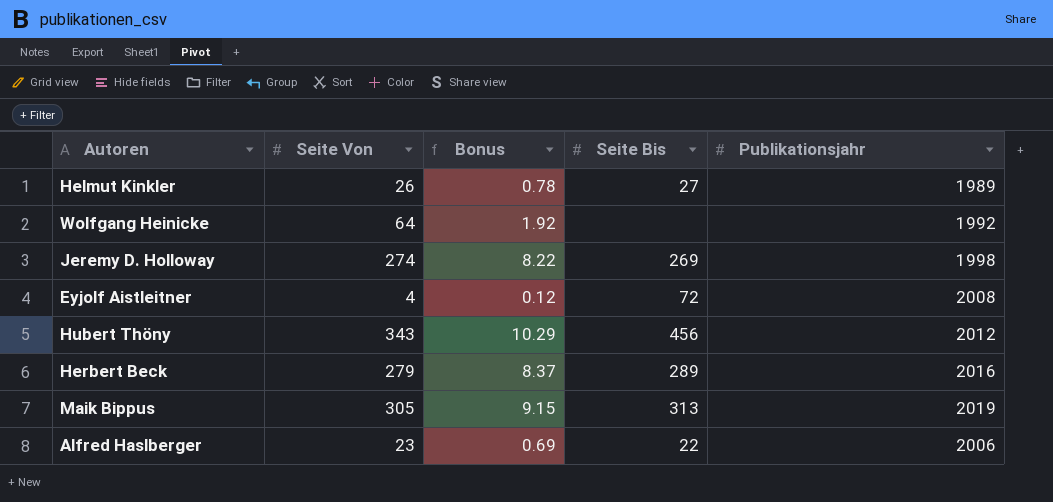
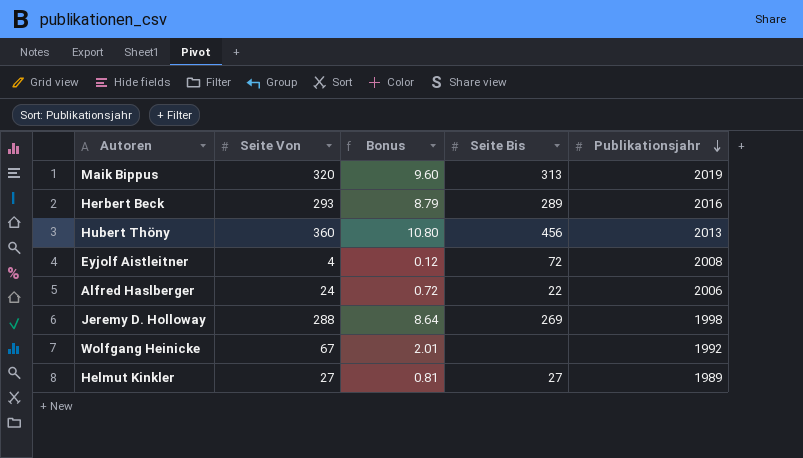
row order: none -> Publikationsjahr descending
Maik Bippus | Seite Von: 305 -> 320
Maik Bippus | Bonus: 9.15 -> 9.60
Herbert Beck | Seite Von: 279 -> 293
Herbert Beck | Bonus: 8.37 -> 8.79
Hubert Thöny | Seite Von: 343 -> 360
Hubert Thöny | Bonus: 10.29 -> 10.80
Hubert Thöny | Publikationsjahr: 2012 -> 2013
Alfred Haslberger | Seite Von: 23 -> 24
Alfred Haslberger | Bonus: 0.69 -> 0.72
Jeremy D. Holloway | Seite Von: 274 -> 288
Jeremy D. Holloway | Bonus: 8.22 -> 8.64
Wolfgang Heinicke | Seite Von: 64 -> 67
Wolfgang Heinicke | Bonus: 1.92 -> 2.01
Helmut Kinkler | Seite Von: 26 -> 27
Helmut Kinkler | Bonus: 0.78 -> 0.81

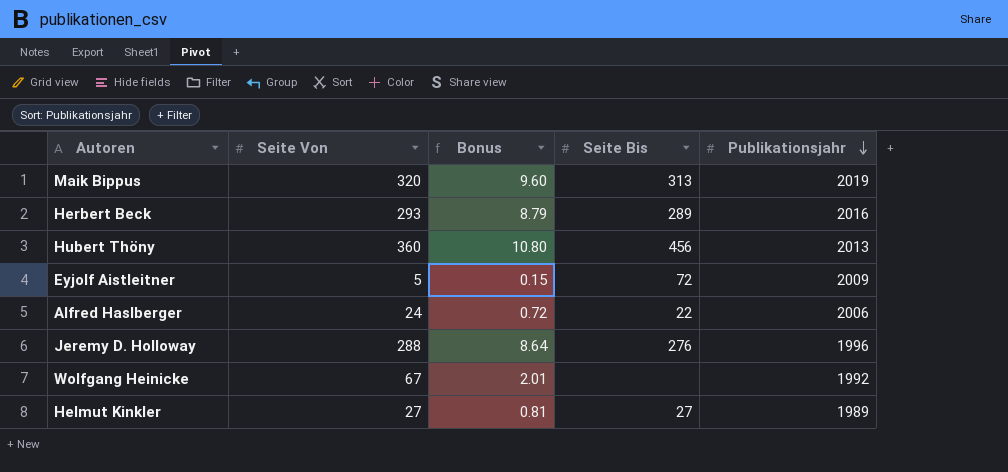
Eyjolf Aistleitner | Seite Von: 4 -> 5
Eyjolf Aistleitner | Bonus: 0.12 -> 0.15
Eyjolf Aistleitner | Publikationsjahr: 2008 -> 2009
Jeremy D. Holloway | Seite Bis: 269 -> 276
Jeremy D. Holloway | Publikationsjahr: 1998 -> 1996

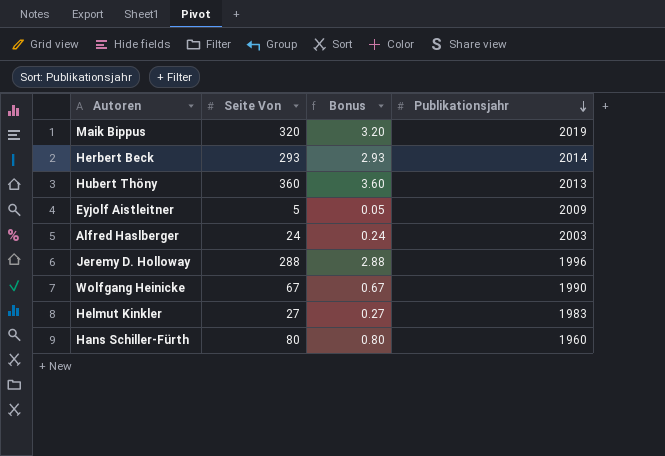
column Seite Bis | position: 4 -> none
column Bonus | formula: [Seite Von] * 0.03 -> [Seite Von] * 0.01
Herbert Beck | Publikationsjahr: 2016 -> 2014
Alfred Haslberger | Publikationsjahr: 2006 -> 2003
Wolfgang Heinicke | Publikationsjahr: 1992 -> 1990
Helmut Kinkler | Publikationsjahr: 1989 -> 1983
row Hans Schiller-Fürth: none -> 80 | 0.80 | 1960

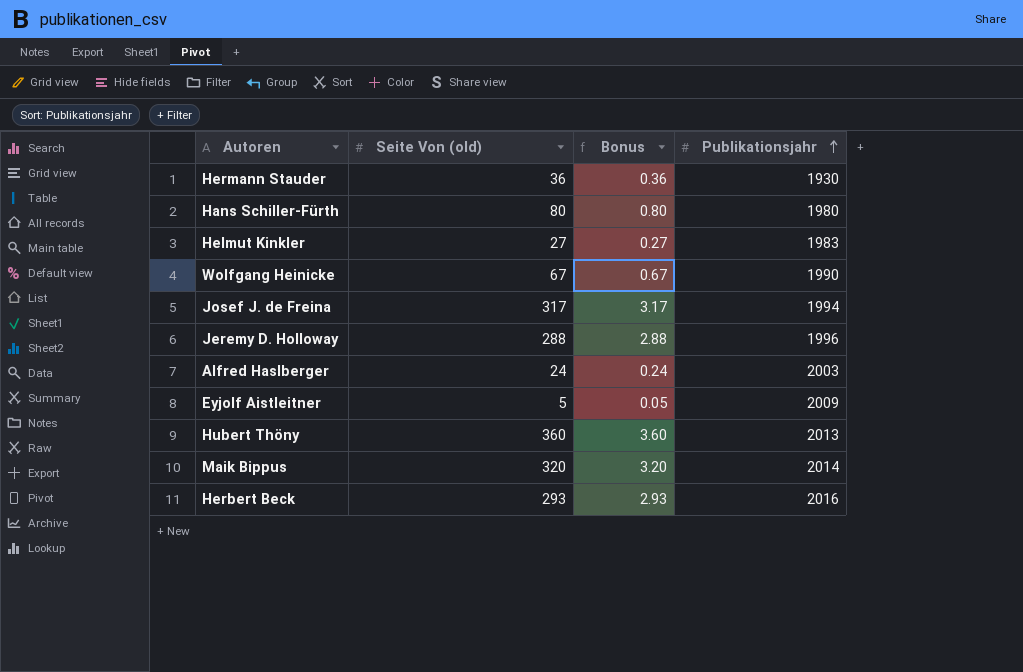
row order: Publikationsjahr descending -> Publikationsjahr ascending
column name: Seite Von -> Seite Von (old)
row Hermann Stauder: none -> 36 | 0.36 | 1930
Hans Schiller-Fürth | Publikationsjahr: 1960 -> 1980
row Josef J. de Freina: none -> 317 | 3.17 | 1994
Maik Bippus | Publikationsjahr: 2019 -> 2014
Herbert Beck | Publikationsjahr: 2014 -> 2016

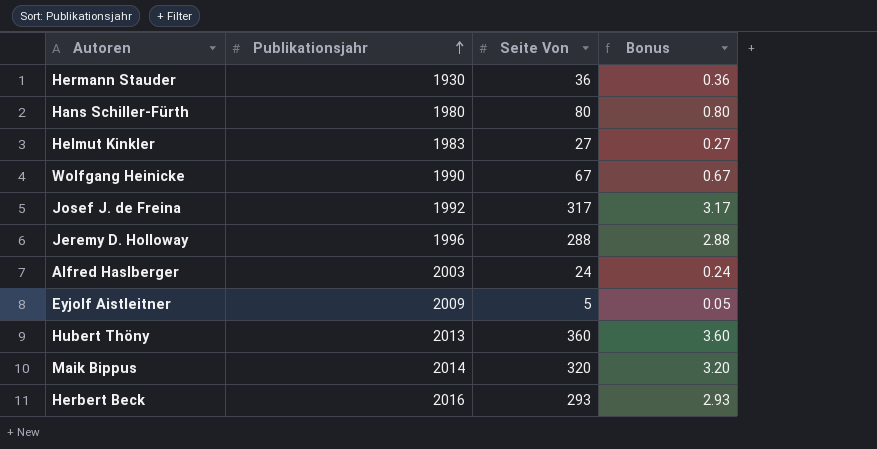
column Publikationsjahr | position: 4 -> 2
column name: Seite Von (old) -> Seite Von
Josef J. de Freina | Publikationsjahr: 1994 -> 1992

